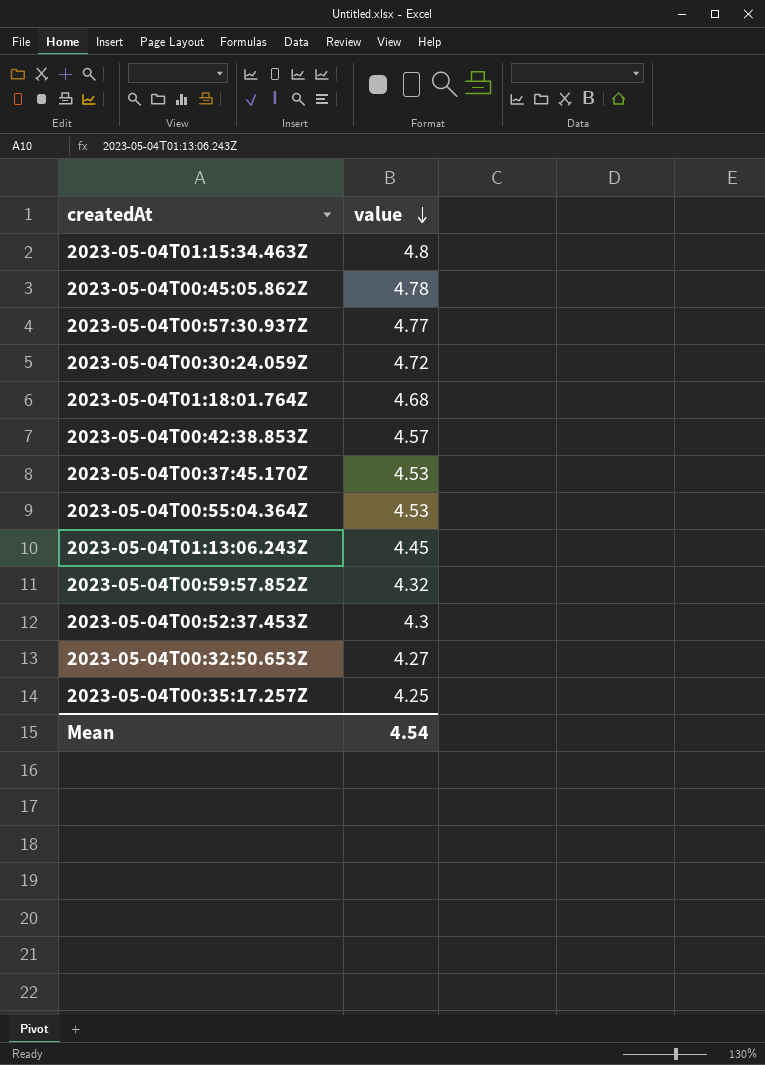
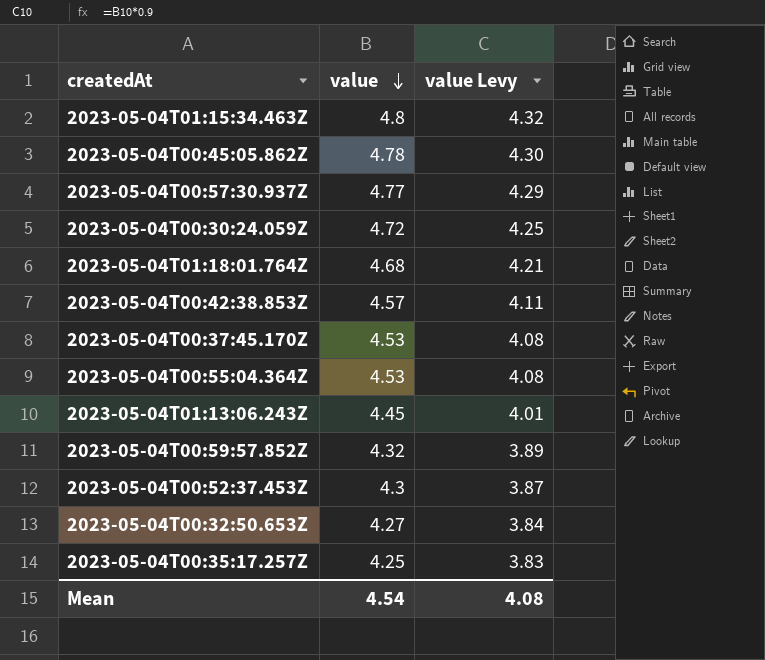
column value Levy | formula: none -> [value] * 0.9

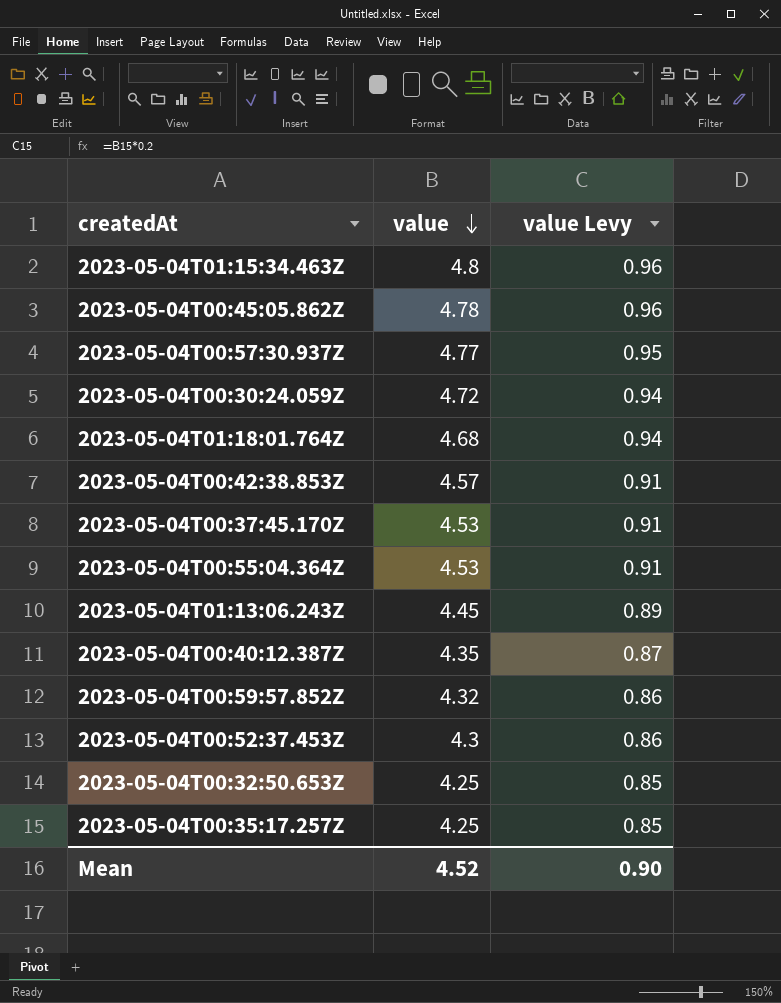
column value Levy | formula: [value] * 0.9 -> [value] * 0.2
row 2023-05-04T00:40:12.387Z: none -> 4.35 | 0.87
2023-05-04T00:32:50.653Z | value: 4.27 -> 4.25
Mean | value: 4.54 -> 4.52
Mean | value Levy: 4.08 -> 0.90

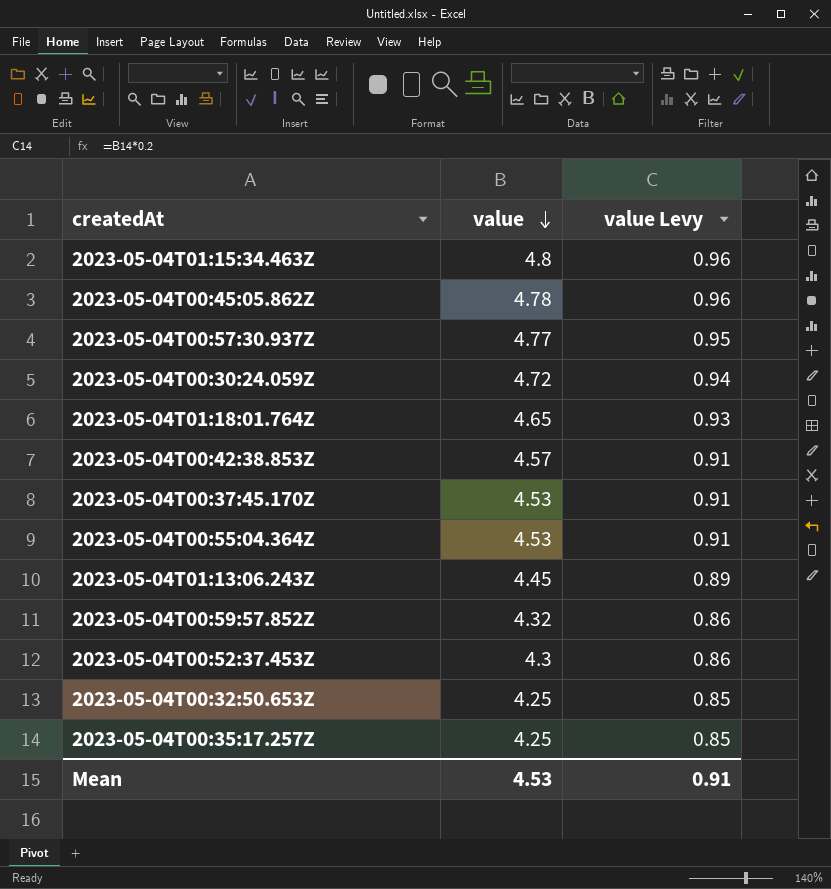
row 2023-05-04T00:40:12.387Z: 4.35 | 0.87 -> none
2023-05-04T01:18:01.764Z | value: 4.68 -> 4.65
2023-05-04T01:18:01.764Z | value Levy: 0.94 -> 0.93
Mean | value: 4.52 -> 4.53
Mean | value Levy: 0.90 -> 0.91

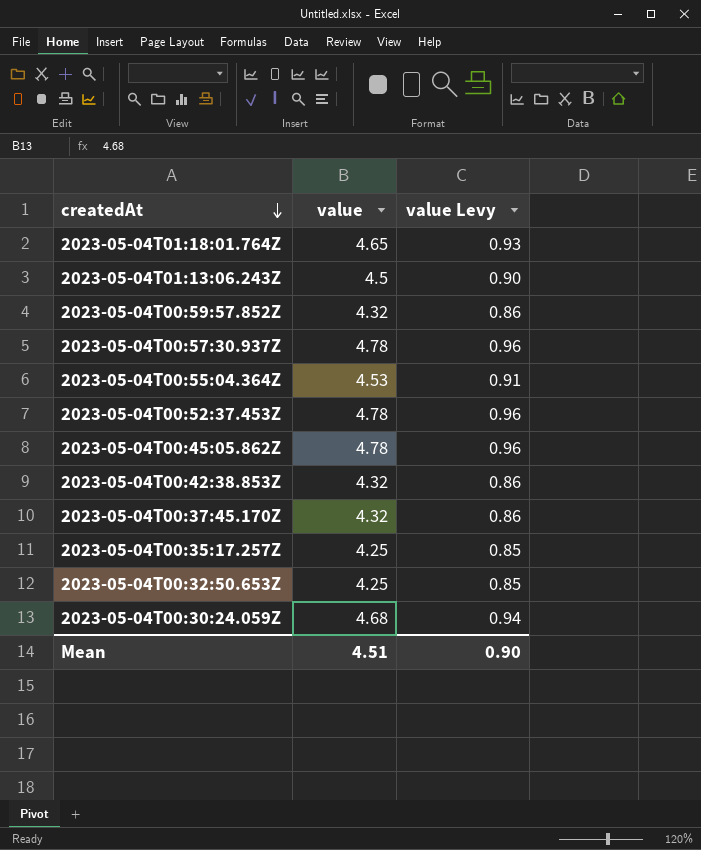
row order: value descending -> createdAt descending
row 2023-05-04T01:15:34.463Z: 4.8 | 0.96 -> none
2023-05-04T01:13:06.243Z | value: 4.45 -> 4.5
2023-05-04T01:13:06.243Z | value Levy: 0.89 -> 0.90
2023-05-04T00:57:30.937Z | value: 4.77 -> 4.78
2023-05-04T00:57:30.937Z | value Levy: 0.95 -> 0.96
2023-05-04T00:52:37.453Z | value: 4.3 -> 4.78
2023-05-04T00:52:37.453Z | value Levy: 0.86 -> 0.96
2023-05-04T00:42:38.853Z | value: 4.57 -> 4.32
2023-05-04T00:42:38.853Z | value Levy: 0.91 -> 0.86
2023-05-04T00:37:45.170Z | value: 4.53 -> 4.32
2023-05-04T00:37:45.170Z | value Levy: 0.91 -> 0.86
2023-05-04T00:30:24.059Z | value: 4.72 -> 4.68
Mean | value: 4.53 -> 4.51
Mean | value Levy: 0.91 -> 0.90

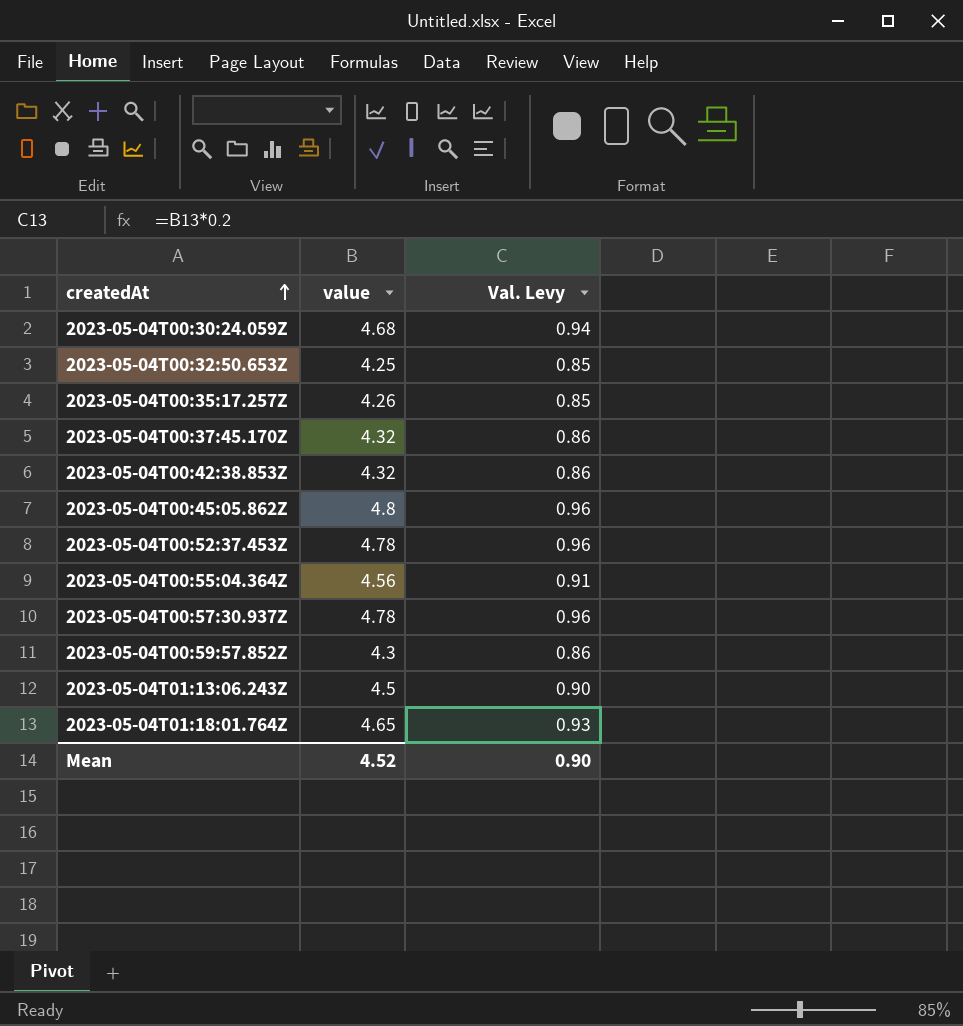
row order: createdAt descending -> createdAt ascending
column name: value Levy -> Val. Levy
2023-05-04T00:35:17.257Z | value: 4.25 -> 4.26
2023-05-04T00:45:05.862Z | value: 4.78 -> 4.8
2023-05-04T00:55:04.364Z | value: 4.53 -> 4.56
2023-05-04T00:59:57.852Z | value: 4.32 -> 4.3
Mean | value: 4.51 -> 4.52

